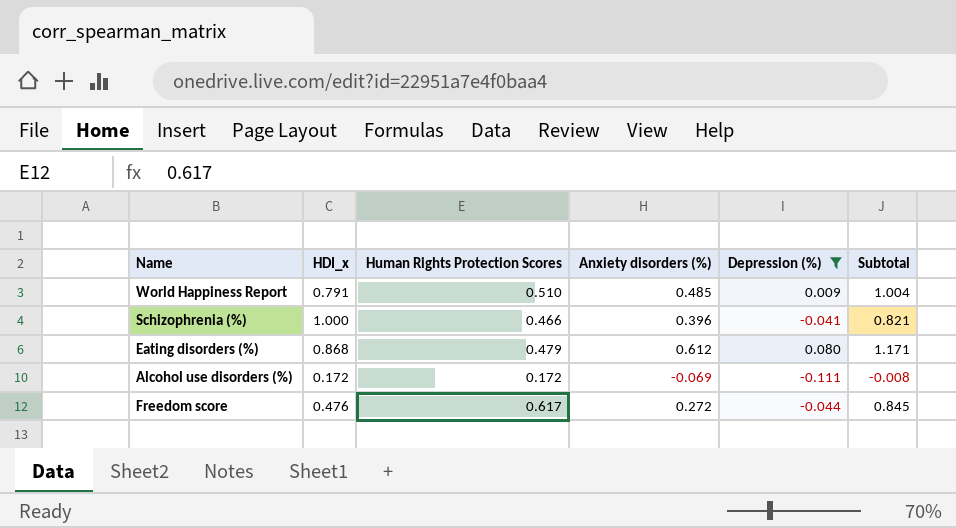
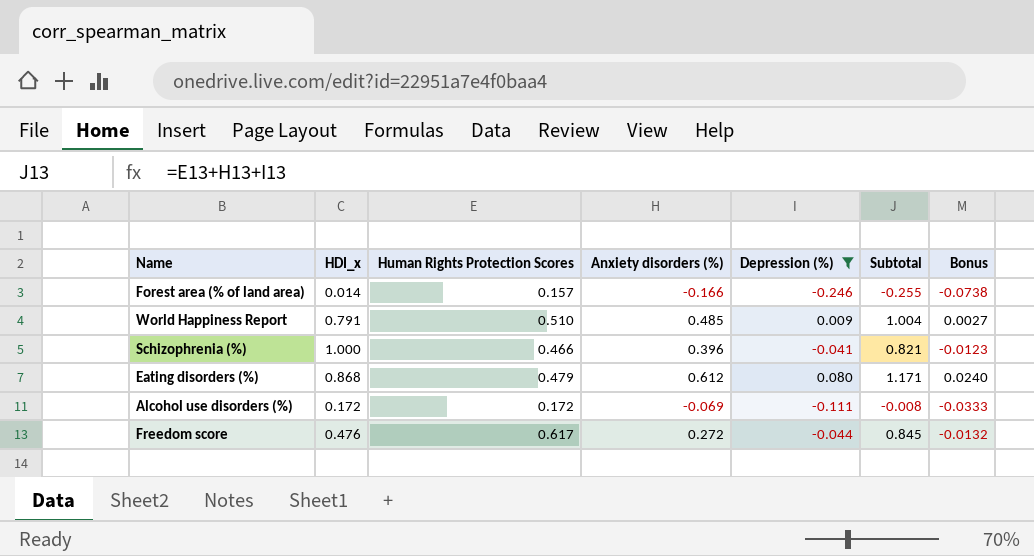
column Bonus | formula: none -> [Depression (%)] * 0.3
row Forest area (% of land area): none -> 0.014 | 0.157 | -0.166 | -0.246 | -0.255 | -0.0738

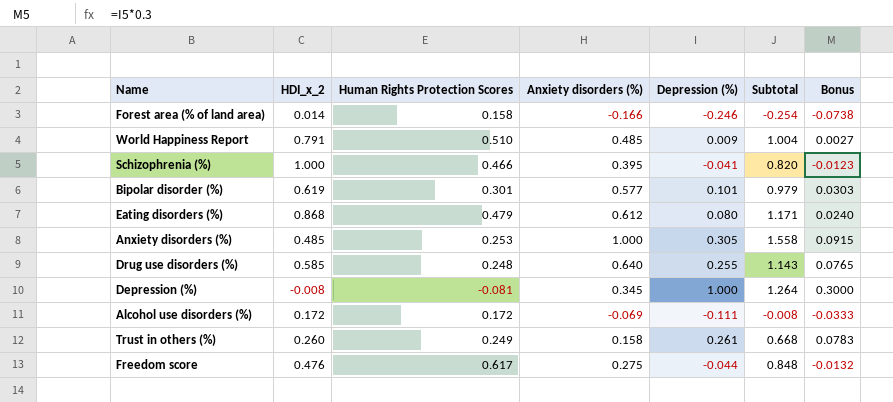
filter: Depression (%) <= 0.080 -> none
column name: HDI_x -> HDI_x_2
Forest area (% of land area) | Human Rights Protection Scores: 0.157 -> 0.158
Forest area (% of land area) | Subtotal: -0.255 -> -0.254
Schizophrenia (%) | Anxiety disorders (%): 0.396 -> 0.395
Schizophrenia (%) | Subtotal: 0.821 -> 0.820
Freedom score | Anxiety disorders (%): 0.272 -> 0.275
Freedom score | Subtotal: 0.845 -> 0.848

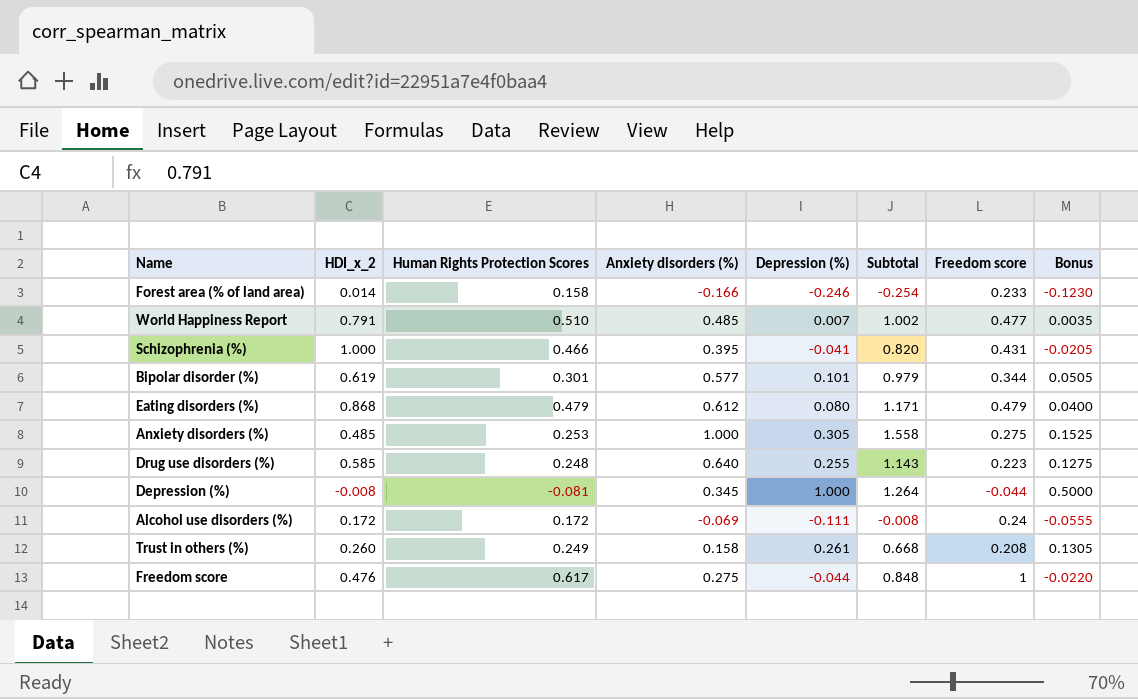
column Freedom score | position: none -> 7
column Bonus | formula: [Depression (%)] * 0.3 -> [Depression (%)] * 0.5
World Happiness Report | Depression (%): 0.009 -> 0.007
World Happiness Report | Subtotal: 1.004 -> 1.002

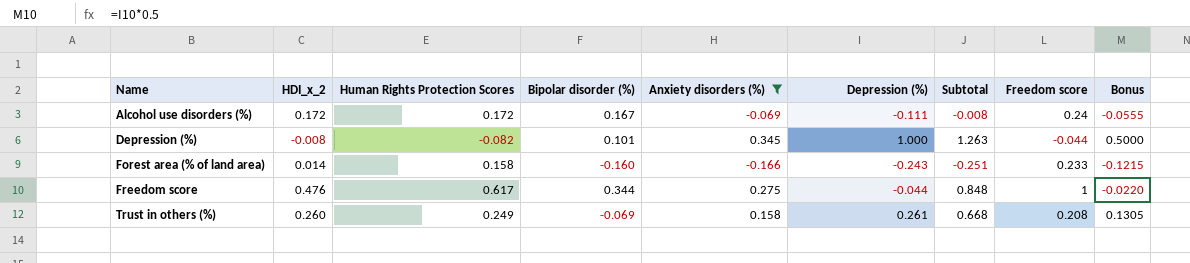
filter: none -> Anxiety disorders (%) <= 0.345
row order: none -> Name ascending
column Bipolar disorder (%) | position: none -> 4
Depression (%) | Human Rights Protection Scores: -0.081 -> -0.082
Depression (%) | Subtotal: 1.264 -> 1.263
Forest area (% of land area) | Depression (%): -0.246 -> -0.243
Forest area (% of land area) | Subtotal: -0.254 -> -0.251
Forest area (% of land area) | Bonus: -0.1230 -> -0.1215

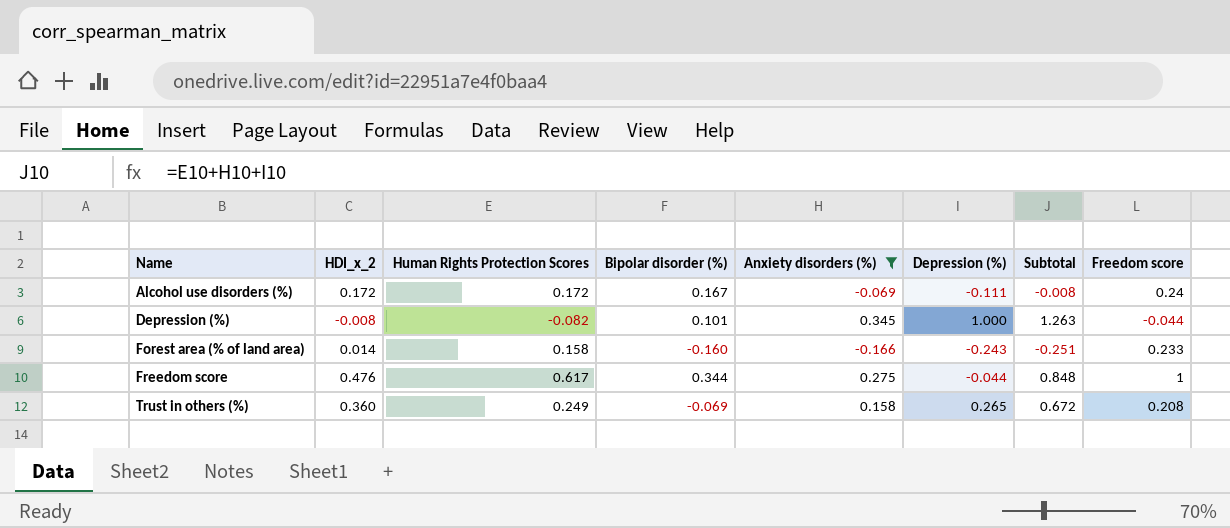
column Bonus | formula: [Depression (%)] * 0.5 -> none
Trust in others (%) | HDI_x_2: 0.260 -> 0.360
Trust in others (%) | Depression (%): 0.261 -> 0.265
Trust in others (%) | Subtotal: 0.668 -> 0.672

